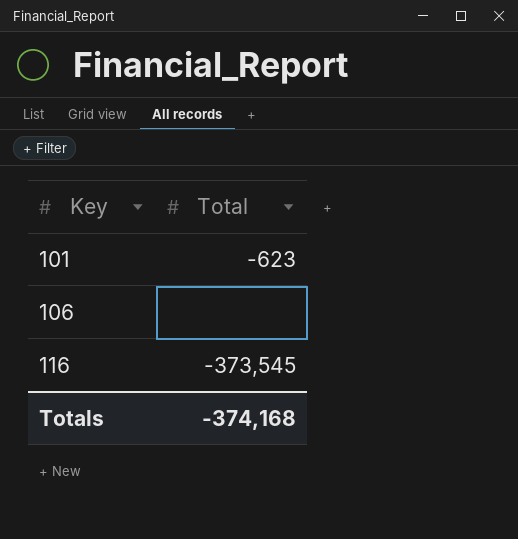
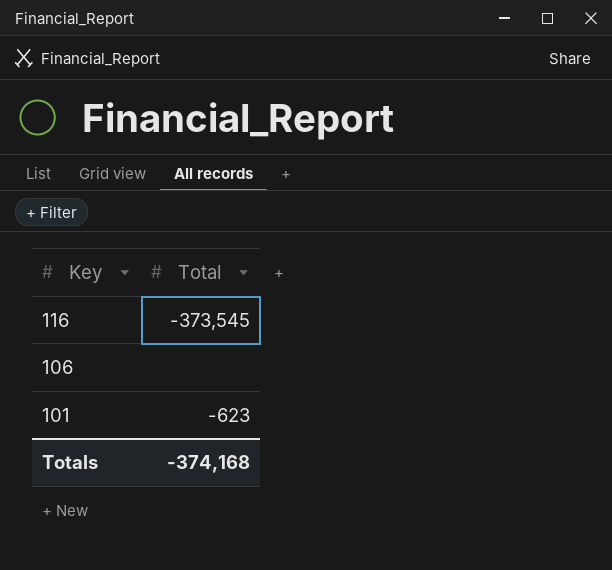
row order: Key ascending -> Key descending

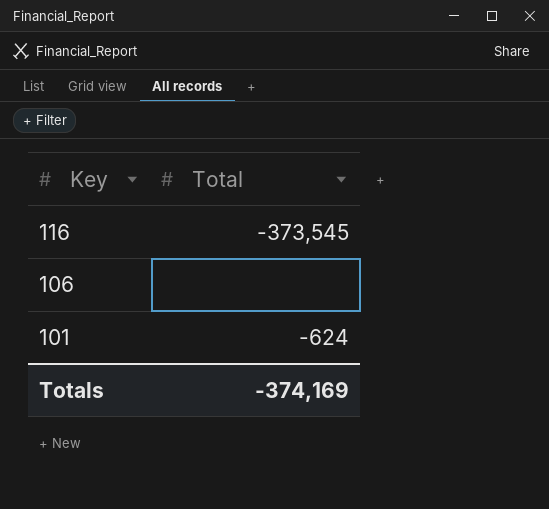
101 | Total: -623 -> -624
Totals | Total: -374,168 -> -374,169

